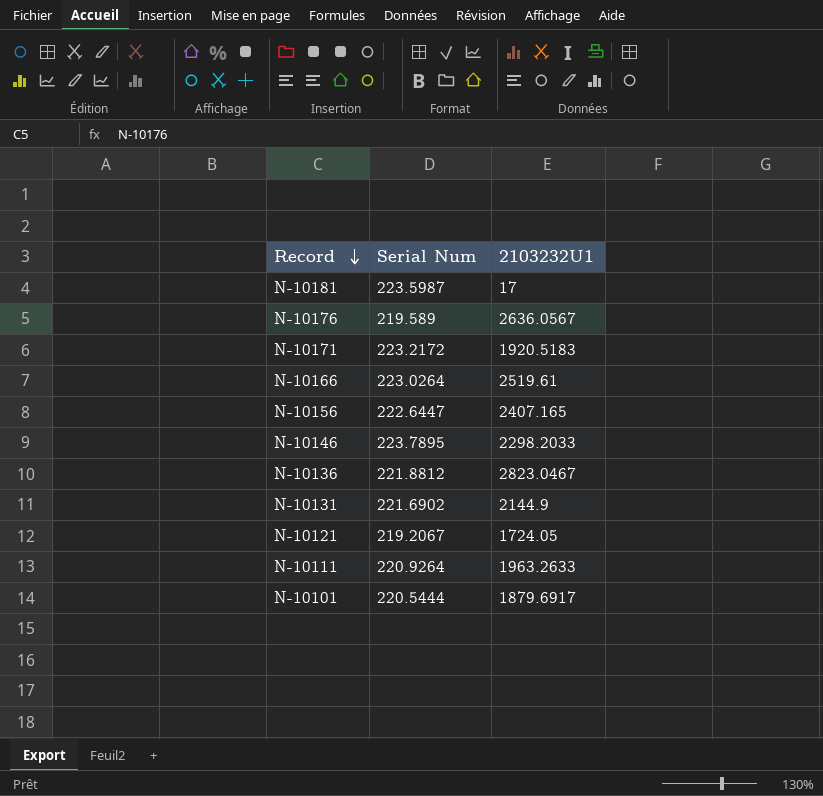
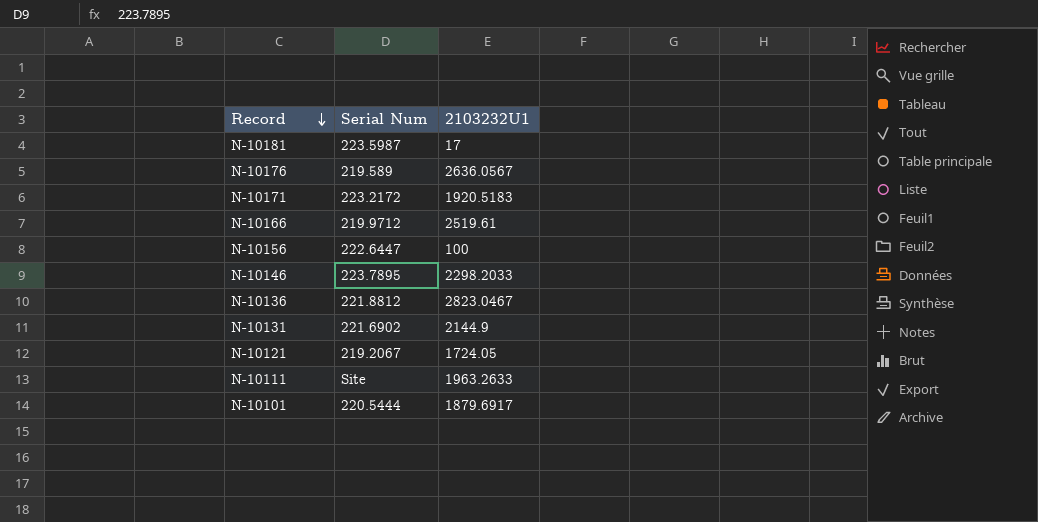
N-10166 | Serial Num: 223.0264 -> 219.9712
N-10156 | 2103232U1: 2407.165 -> 100
N-10111 | Serial Num: 220.9264 -> Site

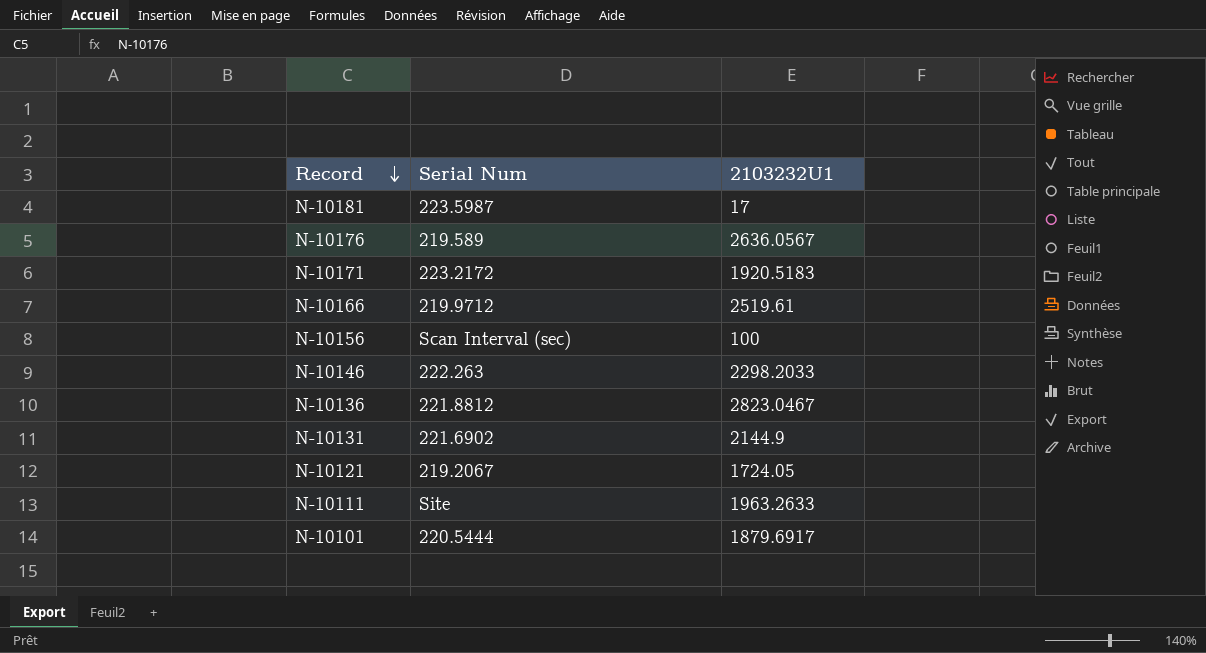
N-10156 | Serial Num: 222.6447 -> Scan Interval (sec)
N-10146 | Serial Num: 223.7895 -> 222.263

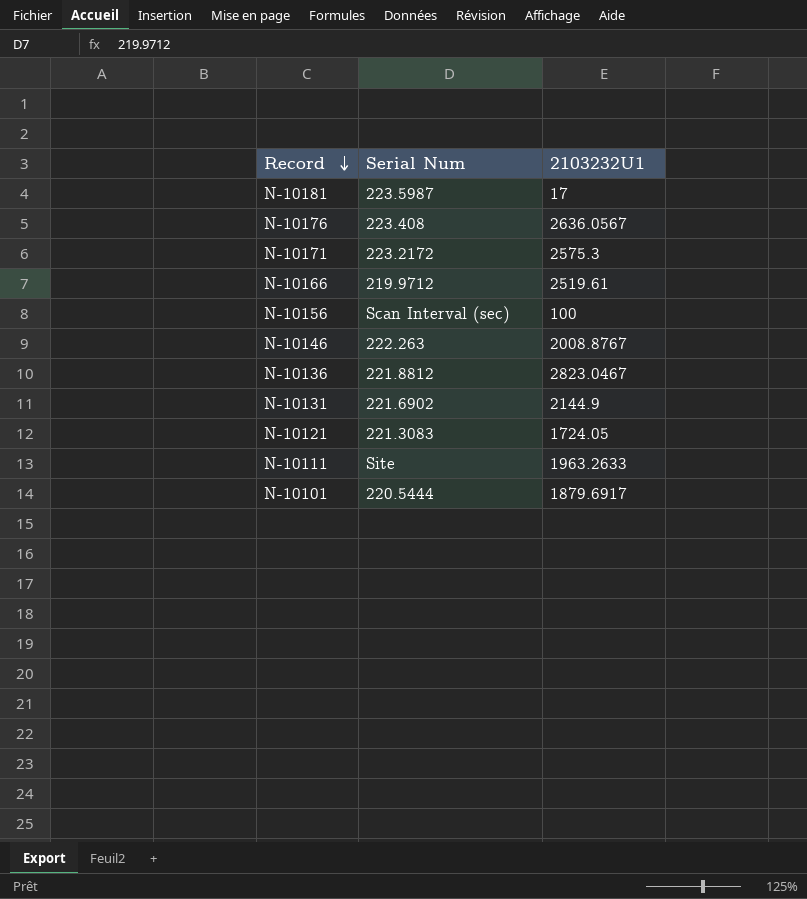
N-10176 | Serial Num: 219.589 -> 223.408
N-10171 | 2103232U1: 1920.5183 -> 2575.3
N-10146 | 2103232U1: 2298.2033 -> 2008.8767
N-10121 | Serial Num: 219.2067 -> 221.3083

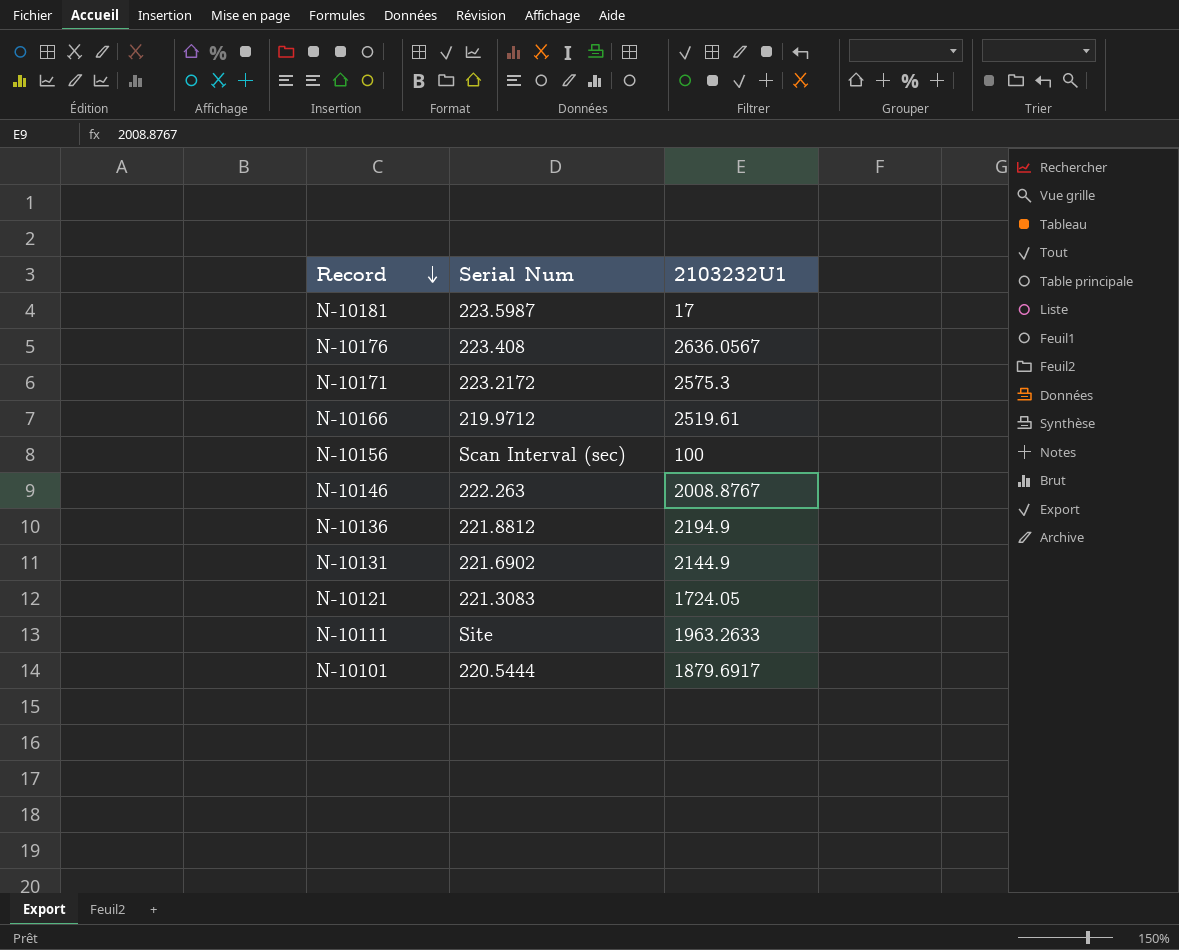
N-10136 | 2103232U1: 2823.0467 -> 2194.9

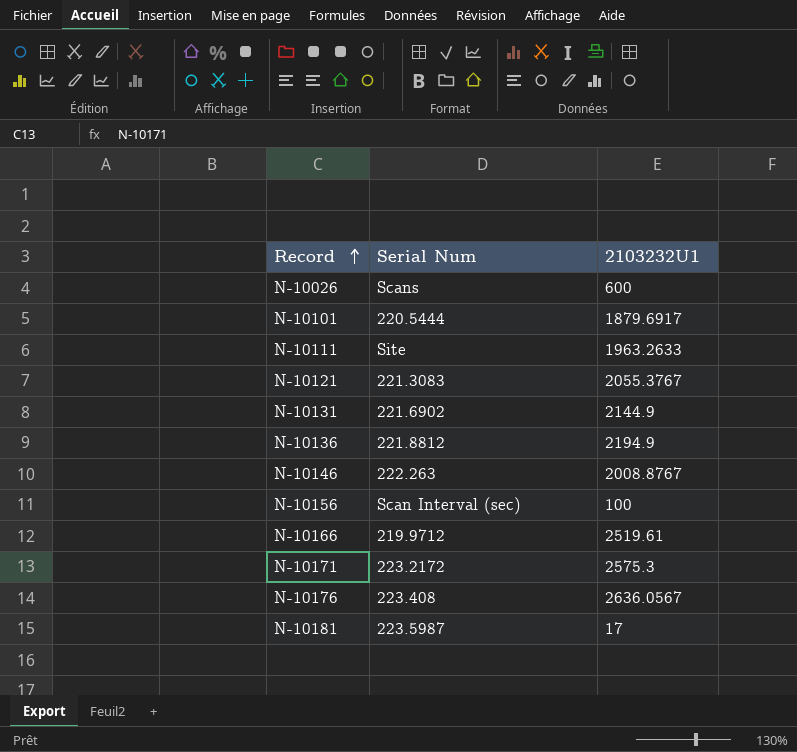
row order: Record descending -> Record ascending
row N-10026: none -> Scans | 600
N-10121 | 2103232U1: 1724.05 -> 2055.3767

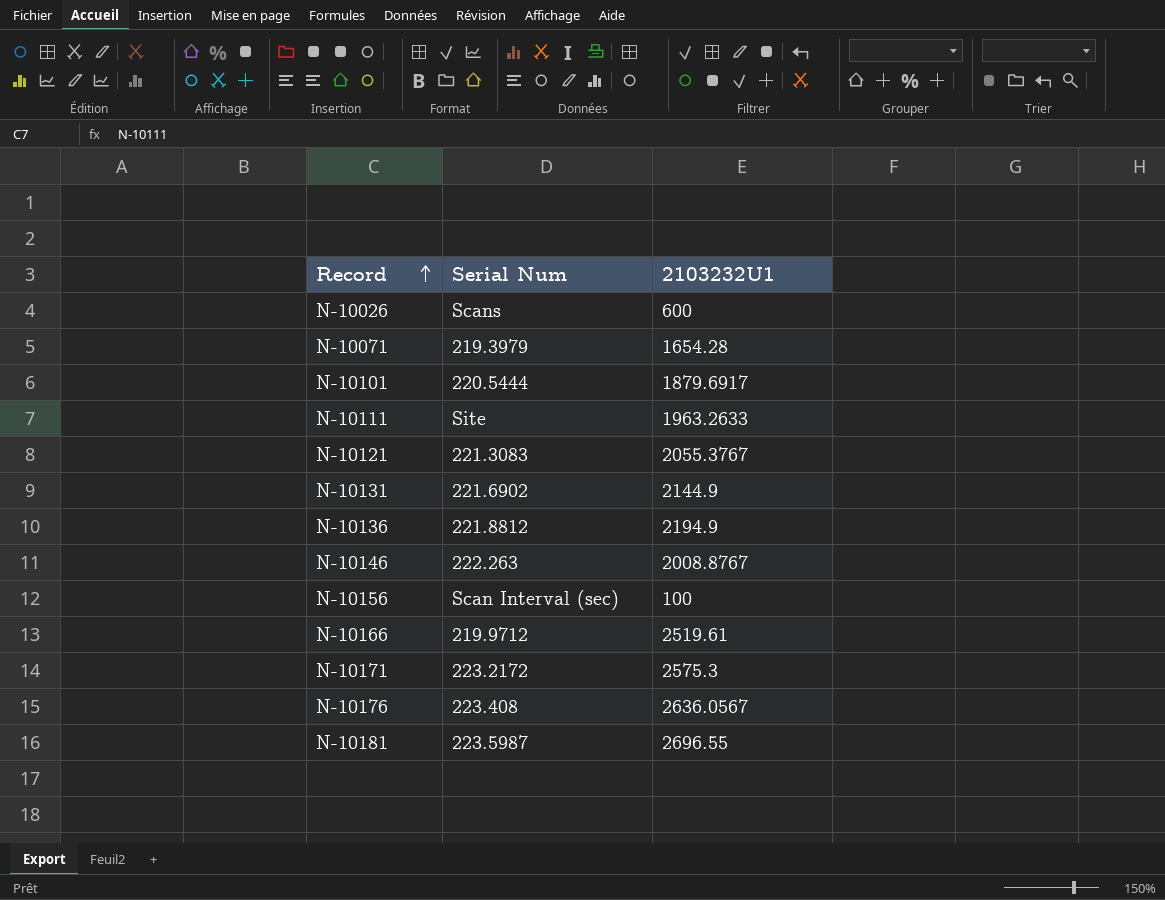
row N-10071: none -> 219.3979 | 1654.28
N-10181 | 2103232U1: 17 -> 2696.55

